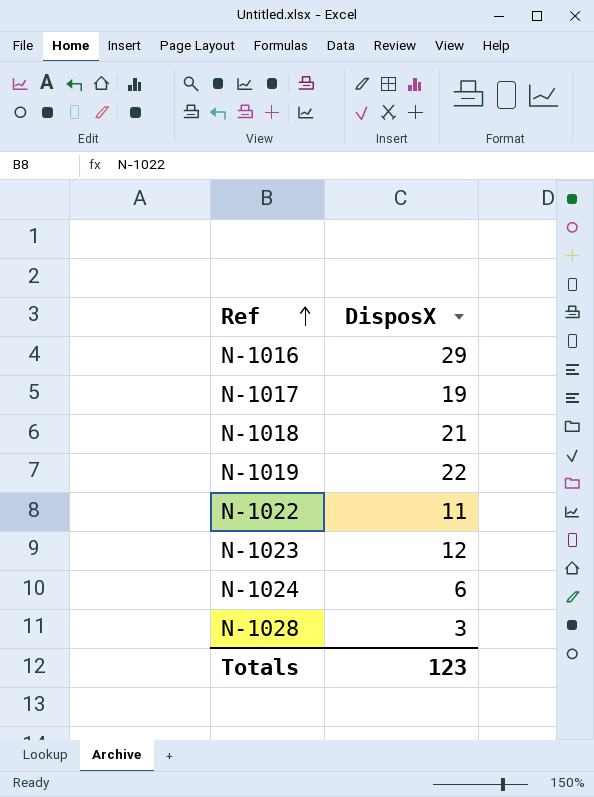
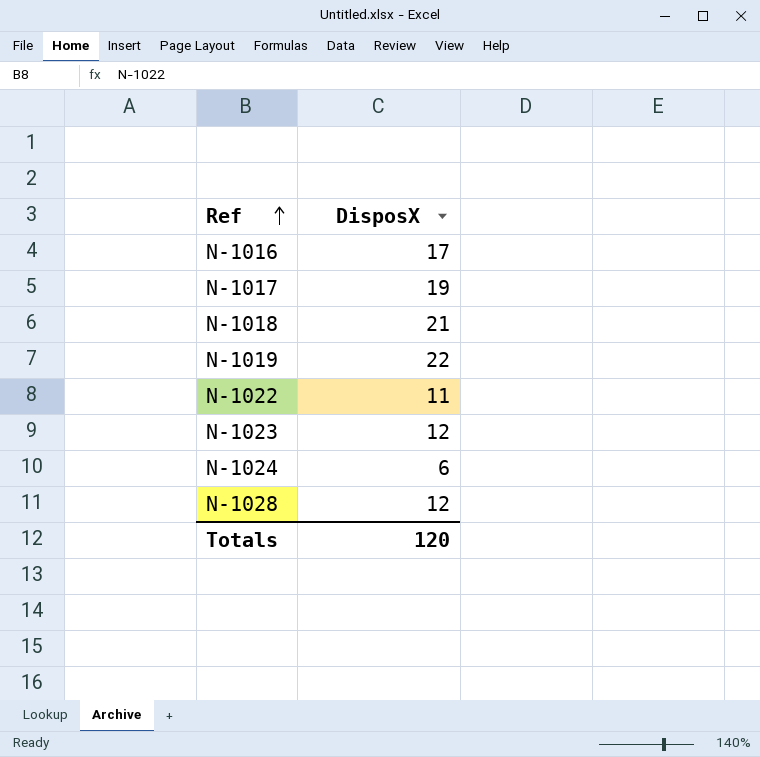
N-1016 | DisposX: 29 -> 17
N-1028 | DisposX: 3 -> 12
Totals | DisposX: 123 -> 120

